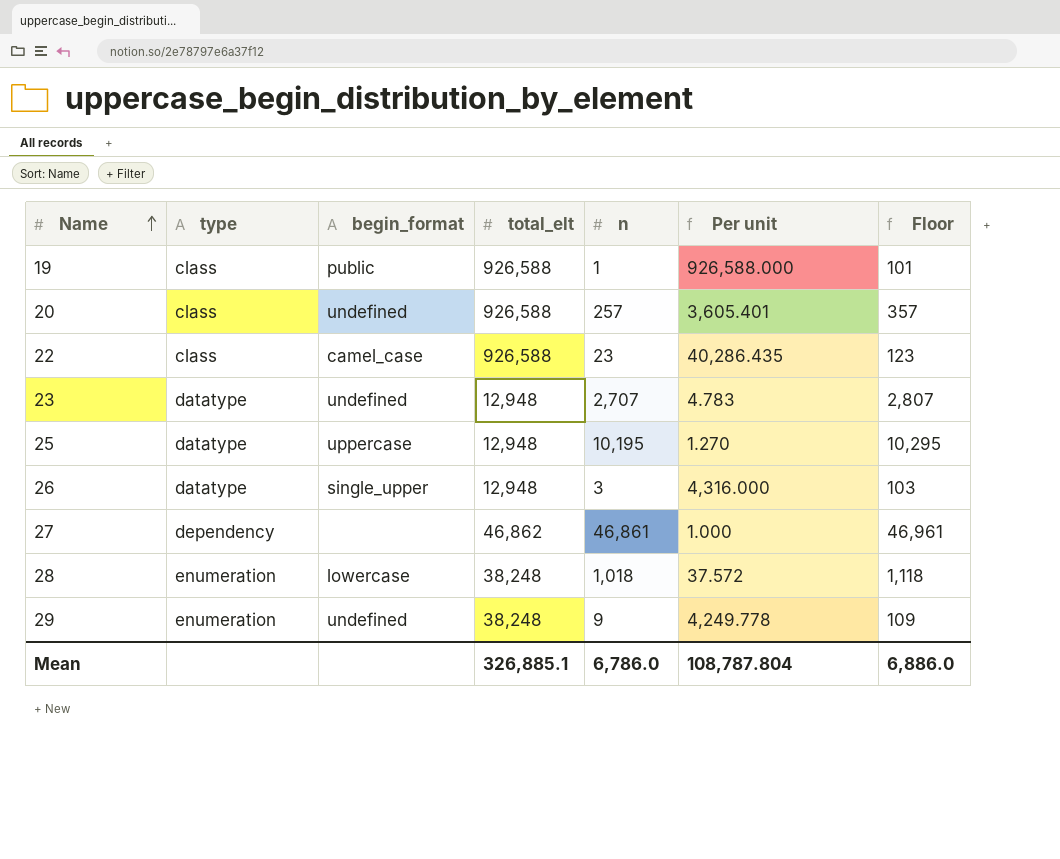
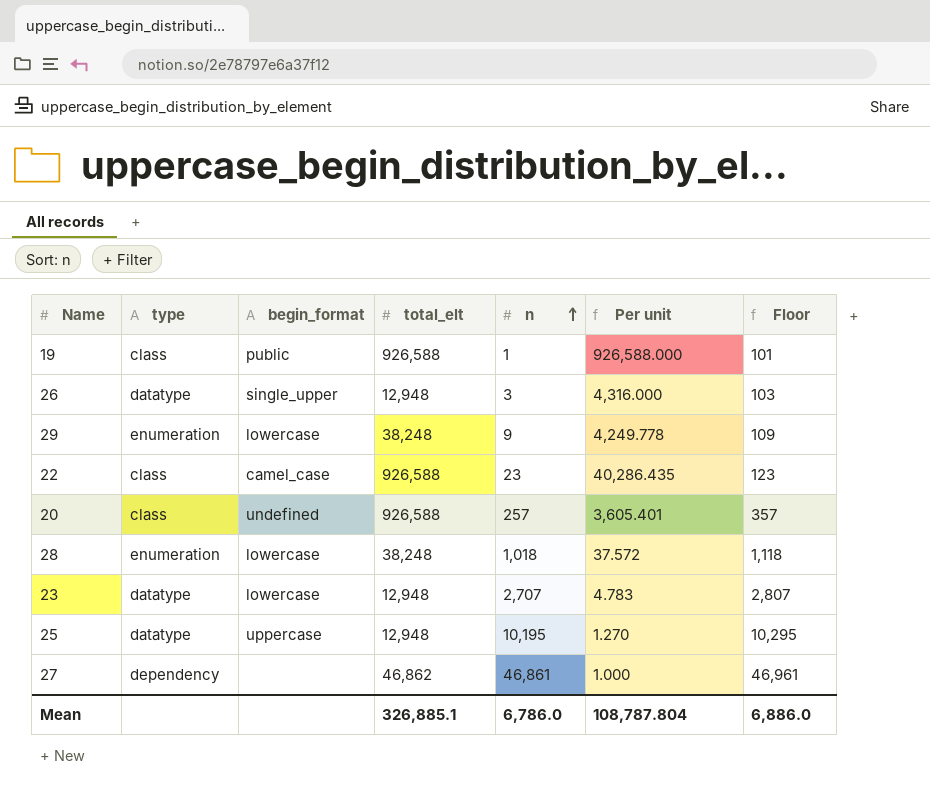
row order: Name ascending -> n ascending
29 | begin_format: undefined -> lowercase
23 | begin_format: undefined -> lowercase

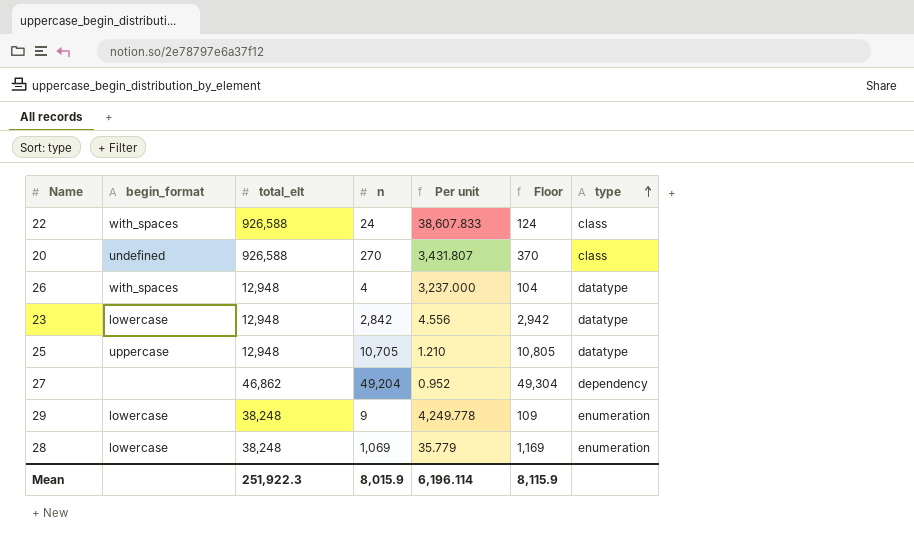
row order: n ascending -> type ascending
column type | position: 2 -> 7
row 19: class | public | 926,588 | 1 | 926,588.000 | 101 -> none
22 | begin_format: camel_case -> with_spaces
22 | n: 23 -> 24
22 | Per unit: 40,286.435 -> 38,607.833
22 | Floor: 123 -> 124
20 | n: 257 -> 270
20 | Per unit: 3,605.401 -> 3,431.807
20 | Floor: 357 -> 370
26 | begin_format: single_upper -> with_spaces
26 | n: 3 -> 4
26 | Per unit: 4,316.000 -> 3,237.000
26 | Floor: 103 -> 104
23 | n: 2,707 -> 2,842
23 | Per unit: 4.783 -> 4.556
23 | Floor: 2,807 -> 2,942
25 | n: 10,195 -> 10,705
25 | Per unit: 1.270 -> 1.210
25 | Floor: 10,295 -> 10,805
27 | n: 46,861 -> 49,204
27 | Per unit: 1.000 -> 0.952
27 | Floor: 46,961 -> 49,304
28 | n: 1,018 -> 1,069
28 | Per unit: 37.572 -> 35.779
28 | Floor: 1,118 -> 1,169
Mean | total_elt: 326,885.1 -> 251,922.3
Mean | n: 6,786.0 -> 8,015.9
Mean | Per unit: 108,787.804 -> 6,196.114
Mean | Floor: 6,886.0 -> 8,115.9

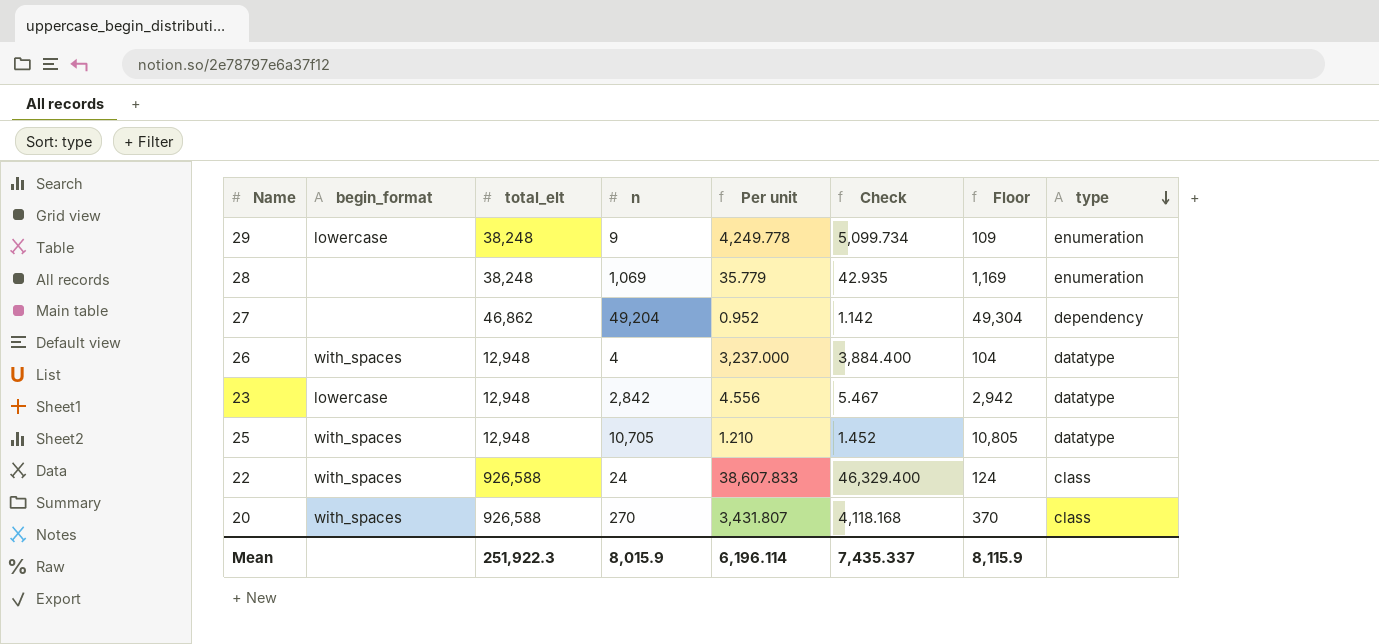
row order: type ascending -> type descending
column Check | formula: none -> [Per unit] * 1.2
28 | begin_format: lowercase -> none
25 | begin_format: uppercase -> with_spaces
20 | begin_format: undefined -> with_spaces

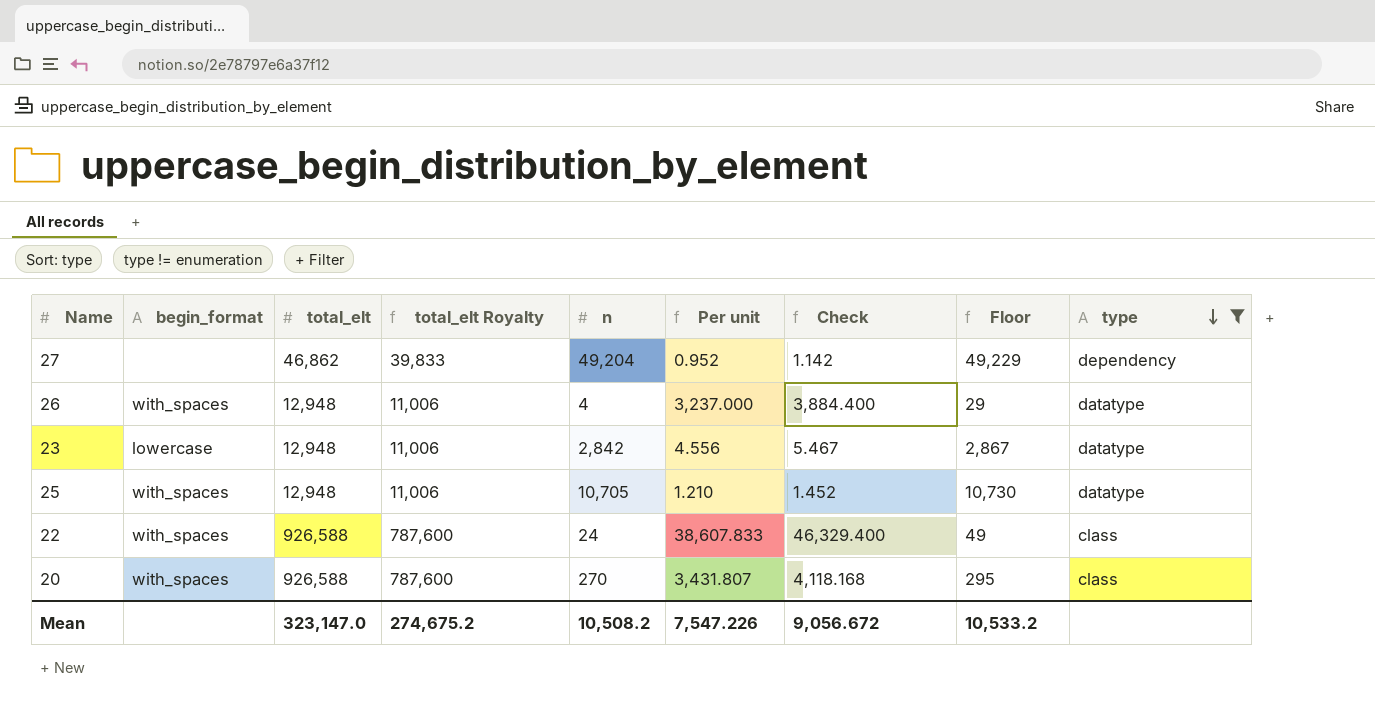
filter: none -> type != enumeration
column total_elt Royalty | formula: none -> [total_elt] * 0.85
column Floor | formula: [n] + 100 -> [n] + 25
Mean | total_elt: 251,922.3 -> 323,147.0
Mean | n: 8,015.9 -> 10,508.2
Mean | Per unit: 6,196.114 -> 7,547.226
Mean | Check: 7,435.337 -> 9,056.672
Mean | Floor: 8,115.9 -> 10,533.2

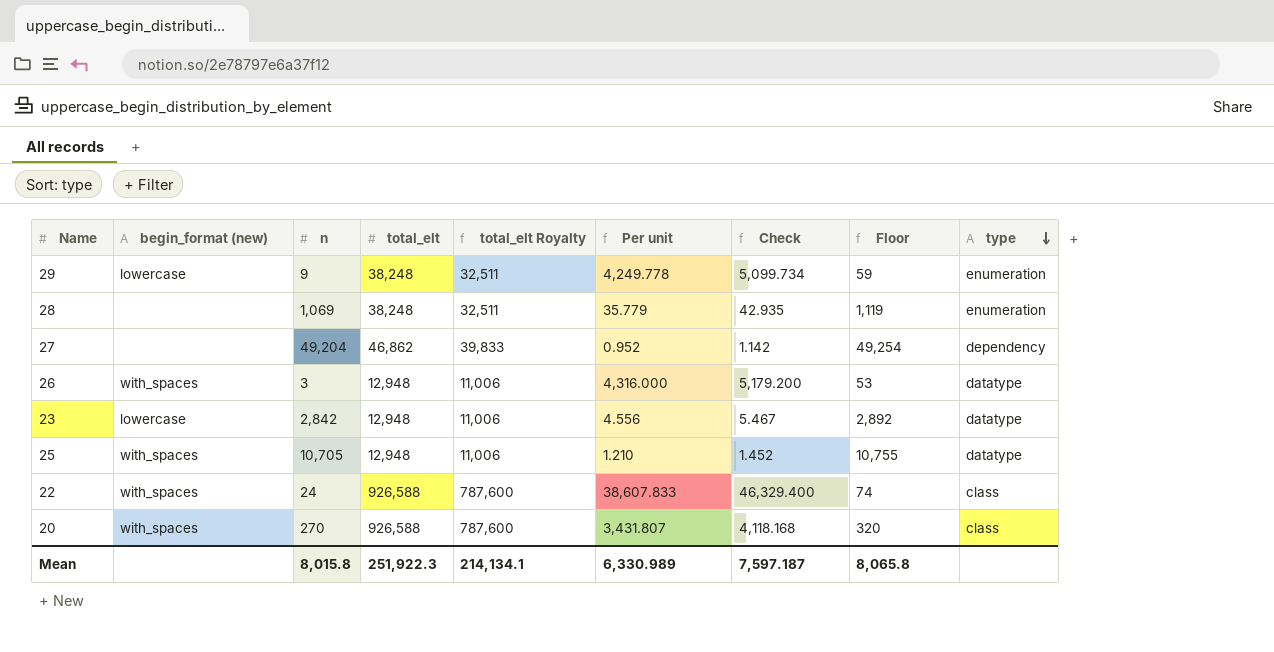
filter: type != enumeration -> none
column name: begin_format -> begin_format (new)
column n | position: 5 -> 3
column Floor | formula: [n] + 25 -> [n] + 50
26 | n: 4 -> 3
26 | Per unit: 3,237.000 -> 4,316.000
26 | Check: 3,884.400 -> 5,179.200
Mean | n: 10,508.2 -> 8,015.8
Mean | total_elt: 323,147.0 -> 251,922.3
Mean | total_elt Royalty: 274,675.2 -> 214,134.1
Mean | Per unit: 7,547.226 -> 6,330.989
Mean | Check: 9,056.672 -> 7,597.187
Mean | Floor: 10,533.2 -> 8,065.8

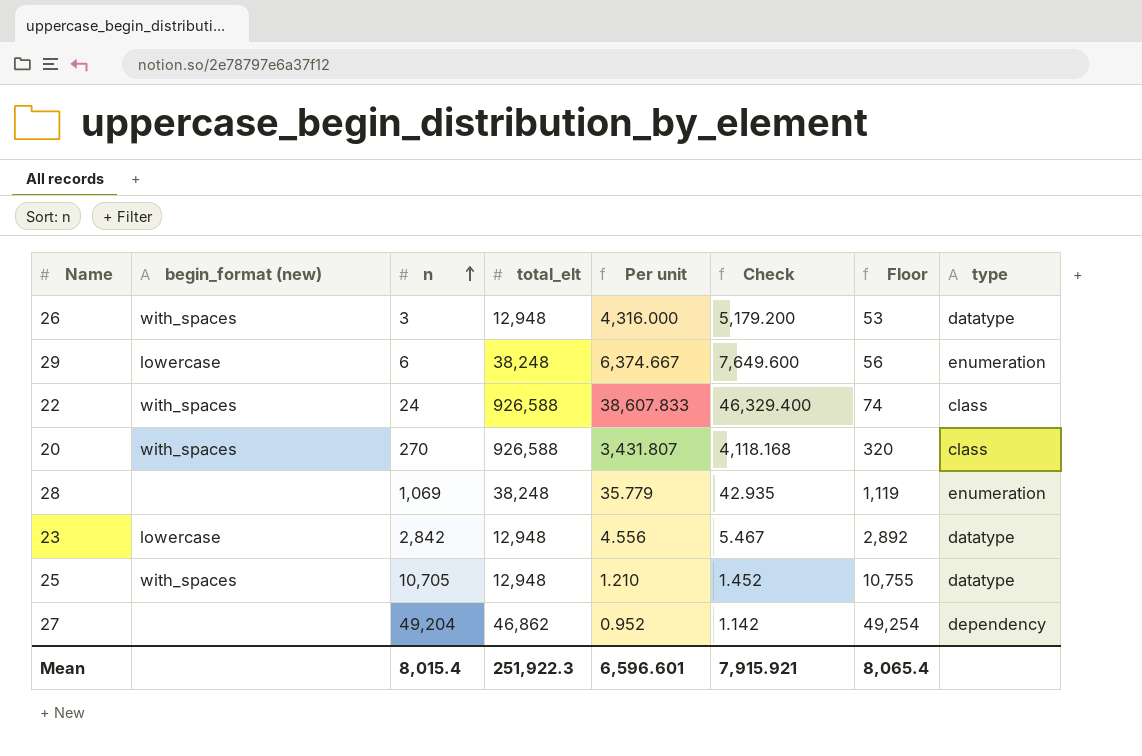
row order: type descending -> n ascending
column total_elt Royalty | formula: [total_elt] * 0.85 -> none
29 | n: 9 -> 6
29 | Per unit: 4,249.778 -> 6,374.667
29 | Check: 5,099.734 -> 7,649.600
29 | Floor: 59 -> 56
Mean | n: 8,015.8 -> 8,015.4
Mean | Per unit: 6,330.989 -> 6,596.601
Mean | Check: 7,597.187 -> 7,915.921
Mean | Floor: 8,065.8 -> 8,065.4

